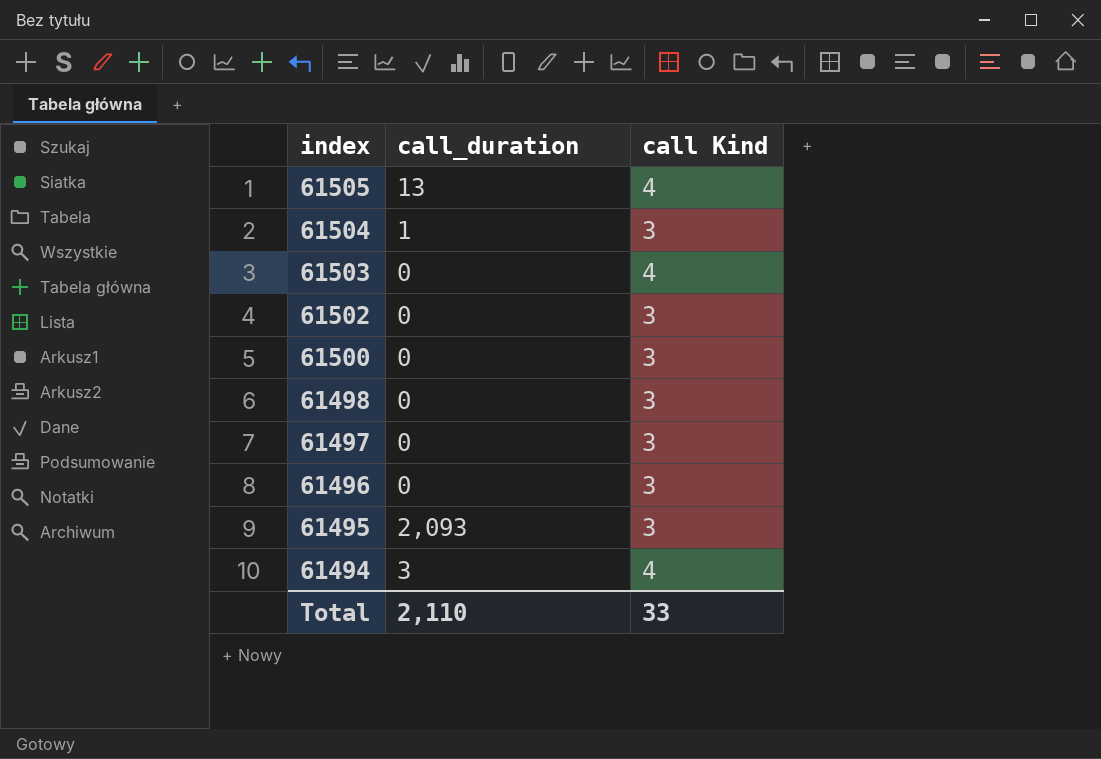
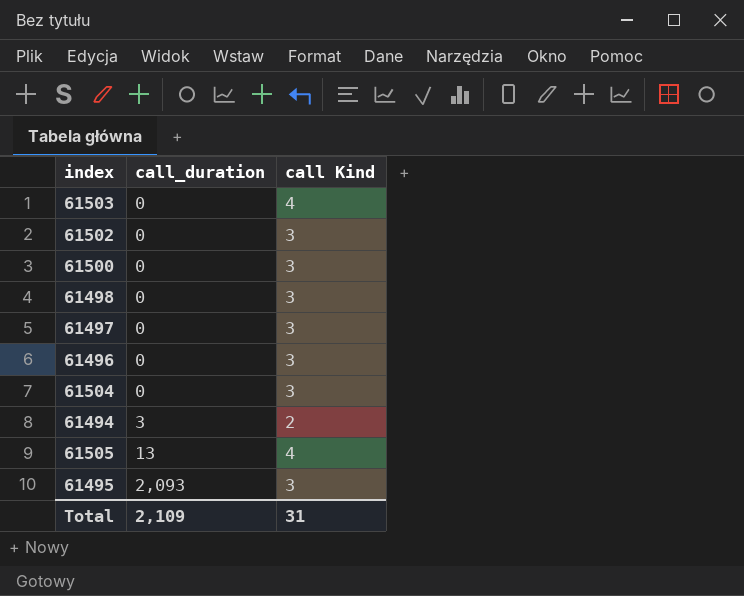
row order: index descending -> call_duration ascending
61504 | call_duration: 1 -> 0
61494 | call Kind: 4 -> 2
Total | call_duration: 2,110 -> 2,109
Total | call Kind: 33 -> 31

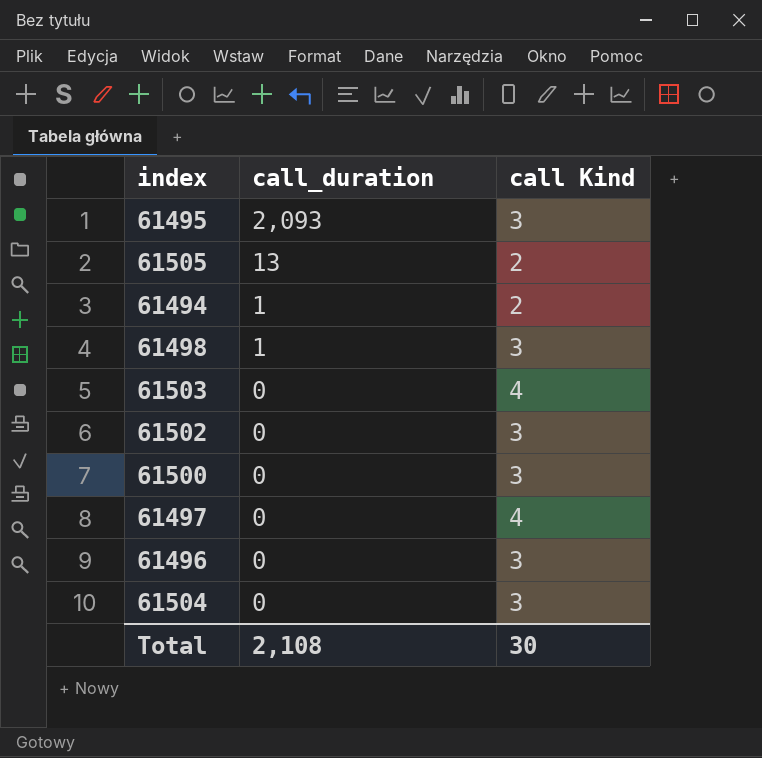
row order: call_duration ascending -> call_duration descending
61505 | call Kind: 4 -> 2
61494 | call_duration: 3 -> 1
61498 | call_duration: 0 -> 1
61497 | call Kind: 3 -> 4
Total | call_duration: 2,109 -> 2,108
Total | call Kind: 31 -> 30

